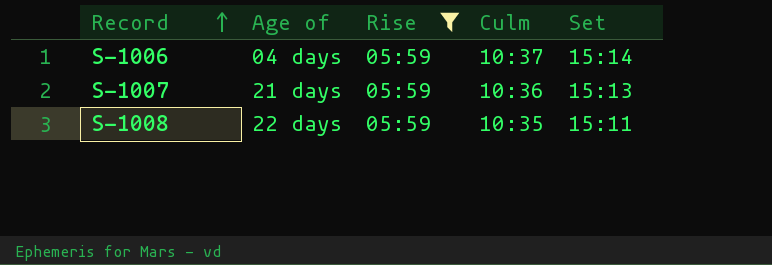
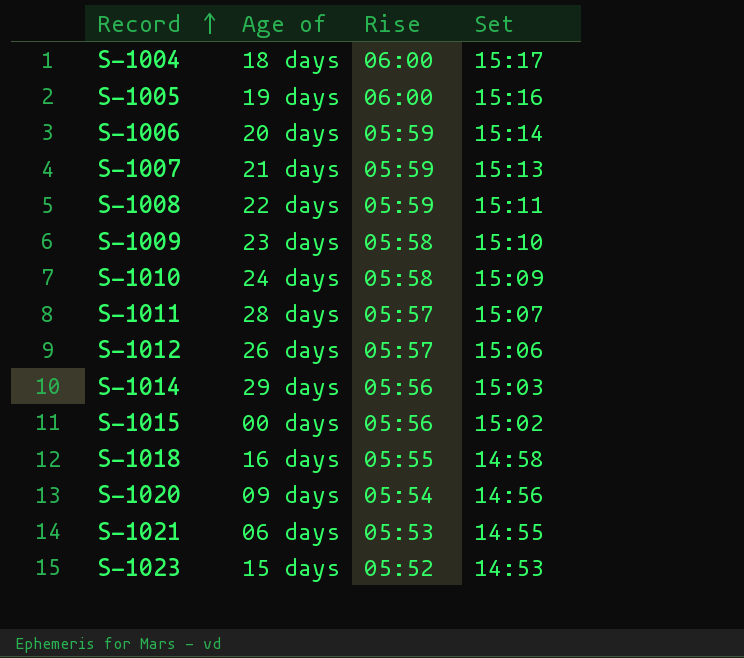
filter: Rise = 05:59 -> none
column Culm | position: 4 -> none
S-1006 | Age of: 04 days -> 20 days

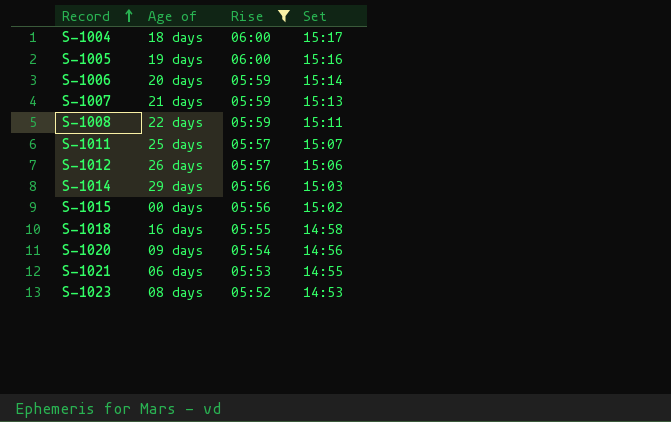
filter: none -> Rise != 05:58
S-1011 | Age of: 28 days -> 25 days
S-1023 | Age of: 15 days -> 08 days

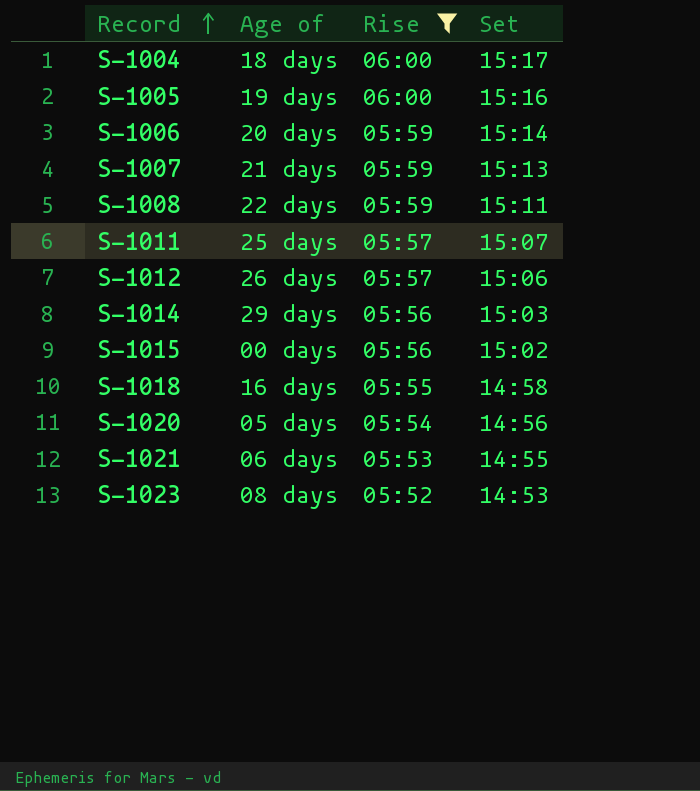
S-1020 | Age of: 09 days -> 05 days

